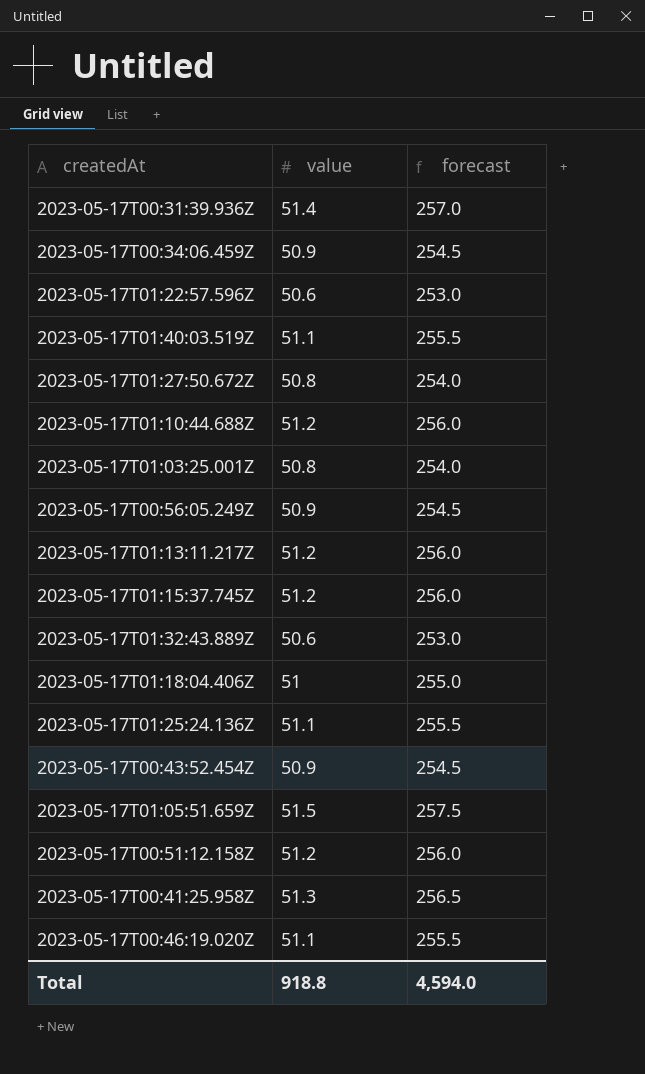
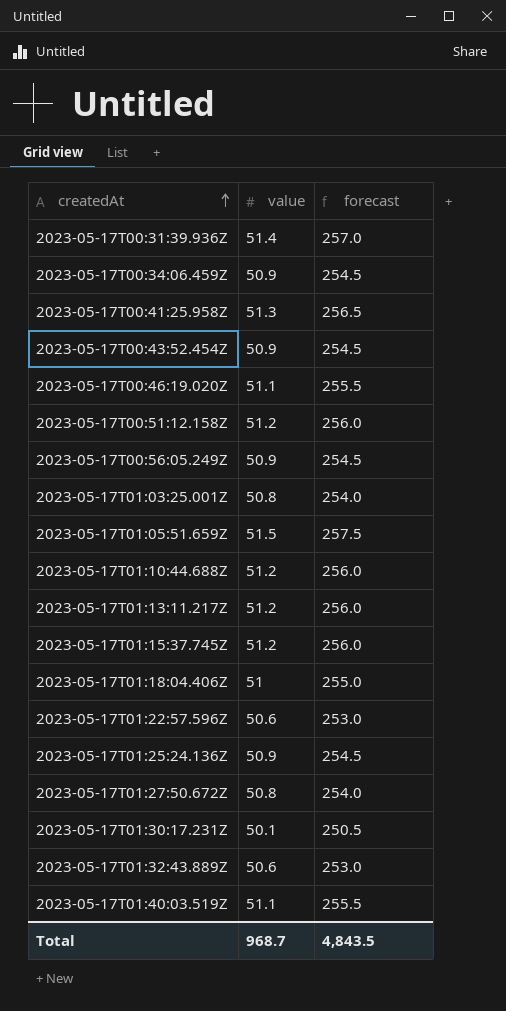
row order: none -> createdAt ascending
2023-05-17T01:25:24.136Z | value: 51.1 -> 50.9
2023-05-17T01:25:24.136Z | forecast: 255.5 -> 254.5
row 2023-05-17T01:30:17.231Z: none -> 50.1 | 250.5
Total | value: 918.8 -> 968.7
Total | forecast: 4,594.0 -> 4,843.5

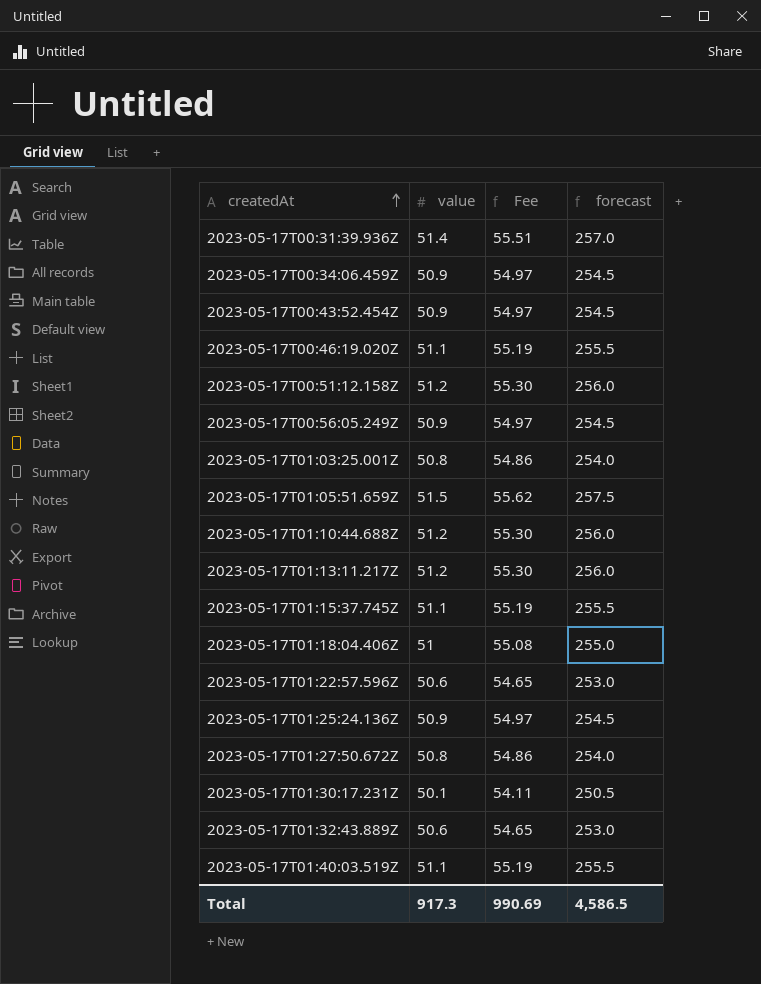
column Fee | formula: none -> [value] * 1.08
row 2023-05-17T00:41:25.958Z: 51.3 | 256.5 -> none
2023-05-17T01:15:37.745Z | value: 51.2 -> 51.1
2023-05-17T01:15:37.745Z | forecast: 256.0 -> 255.5
Total | value: 968.7 -> 917.3
Total | forecast: 4,843.5 -> 4,586.5

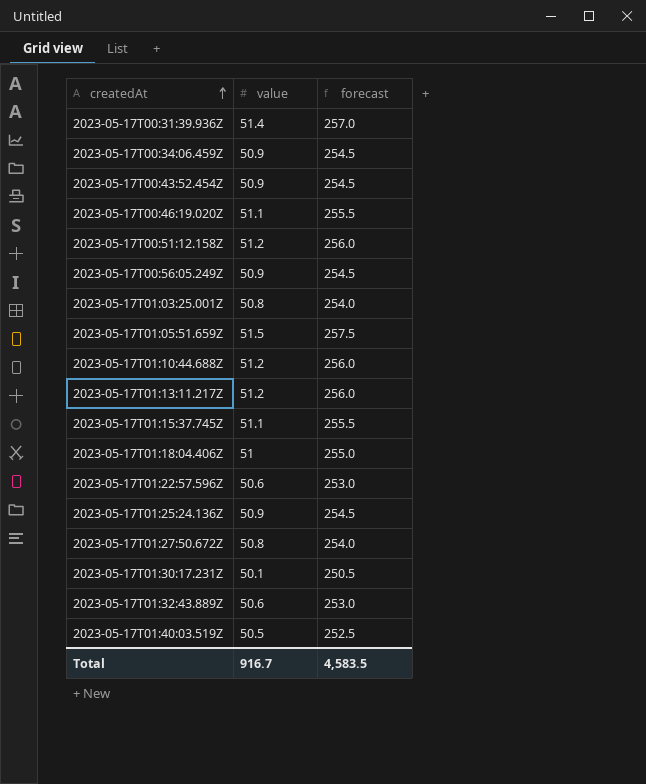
column Fee | formula: [value] * 1.08 -> none
2023-05-17T01:40:03.519Z | value: 51.1 -> 50.5
2023-05-17T01:40:03.519Z | forecast: 255.5 -> 252.5
Total | value: 917.3 -> 916.7
Total | forecast: 4,586.5 -> 4,583.5

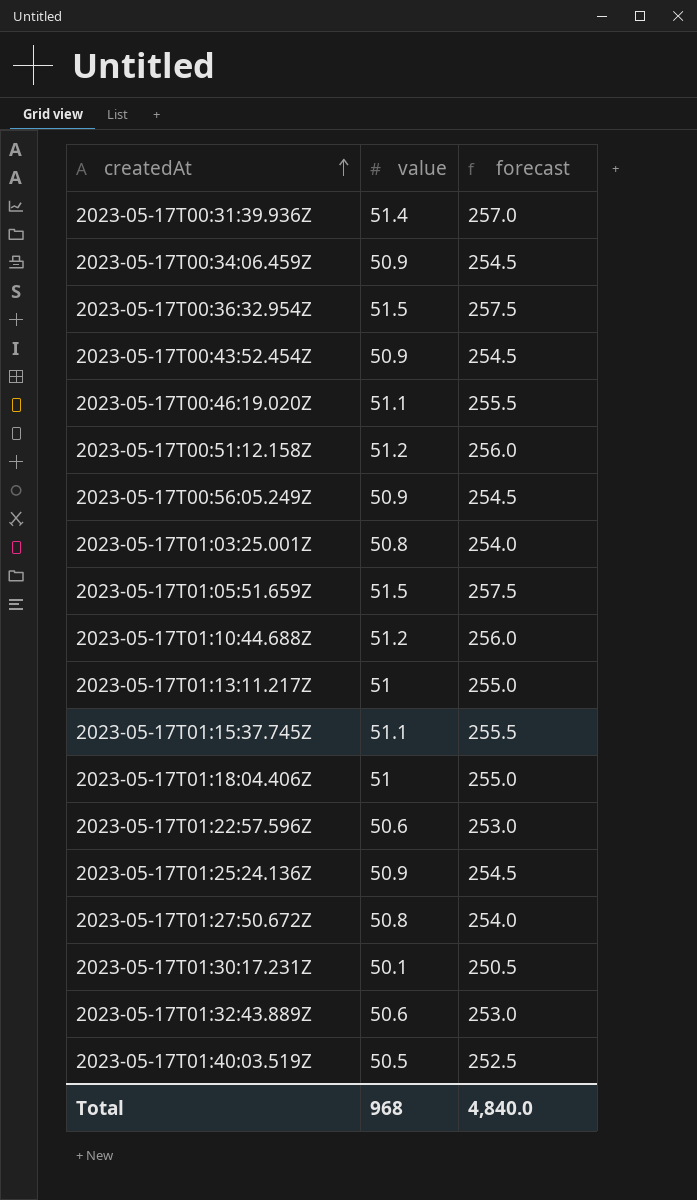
row 2023-05-17T00:36:32.954Z: none -> 51.5 | 257.5
2023-05-17T01:13:11.217Z | value: 51.2 -> 51
2023-05-17T01:13:11.217Z | forecast: 256.0 -> 255.0
Total | value: 916.7 -> 968
Total | forecast: 4,583.5 -> 4,840.0

